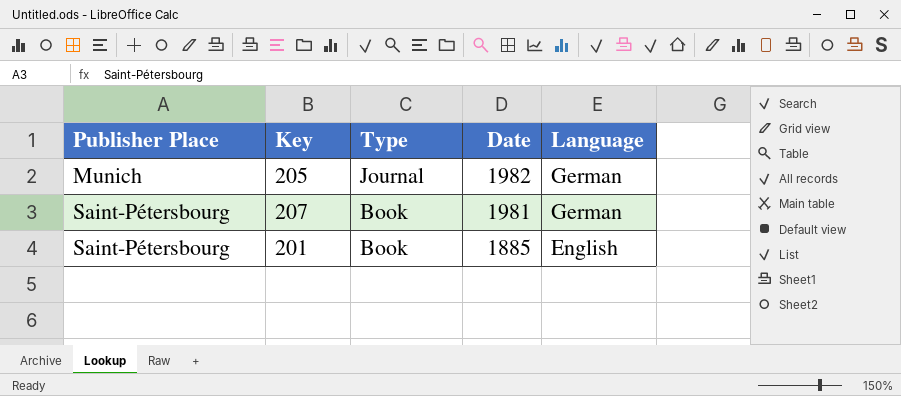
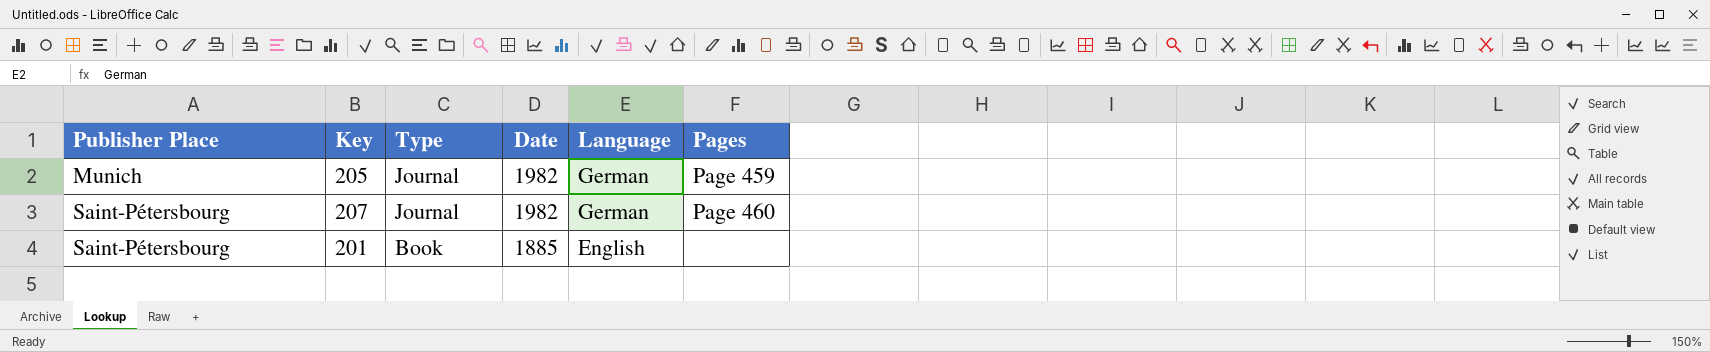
column Pages | position: none -> 6
207 | Type: Book -> Journal
207 | Date: 1981 -> 1982

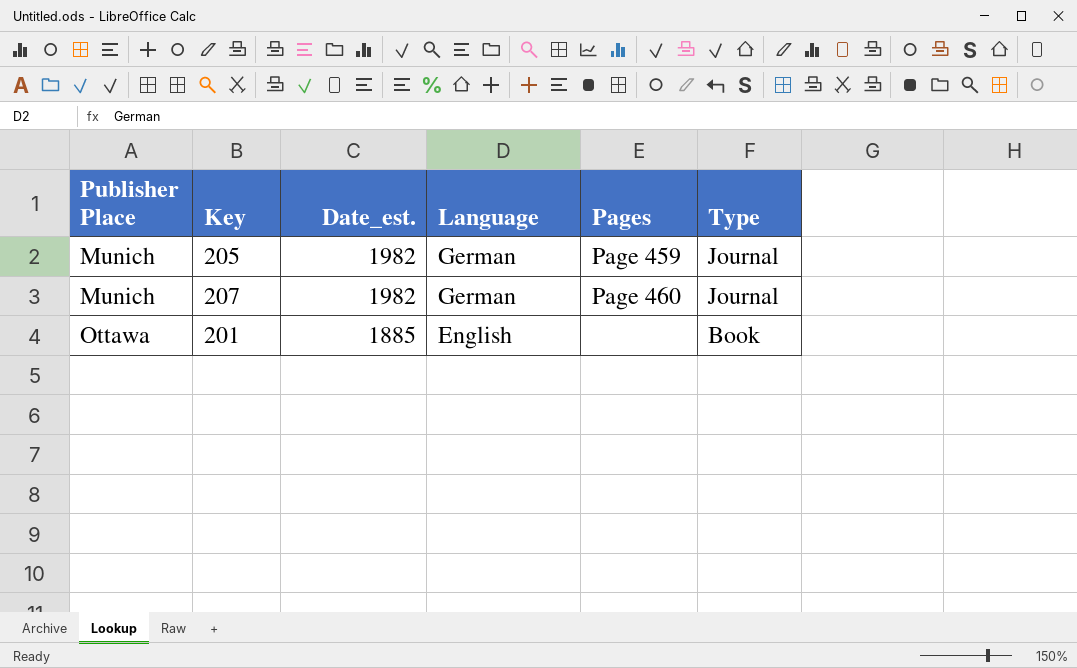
column name: Date -> Date_est.
column Type | position: 3 -> 6
207 | Publisher Place: Saint-Pétersbourg -> Munich
201 | Publisher Place: Saint-Pétersbourg -> Ottawa

